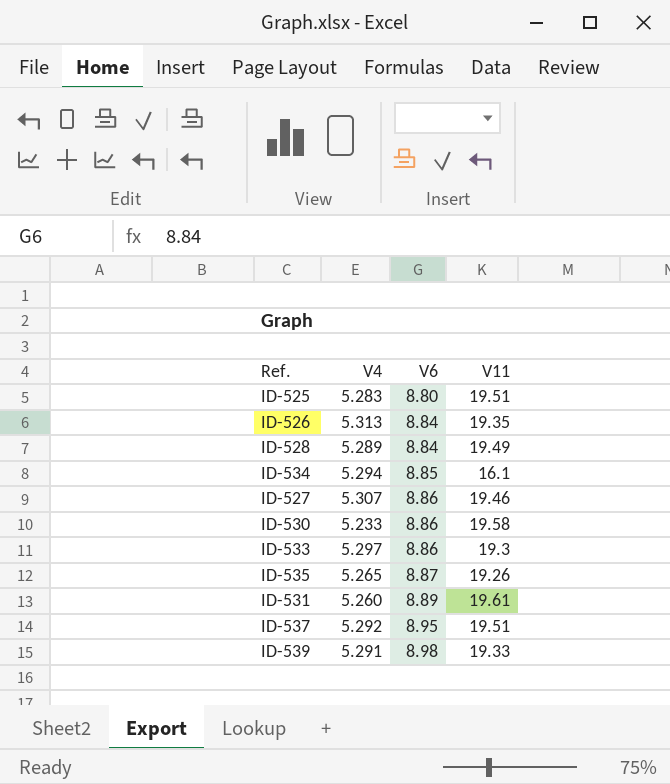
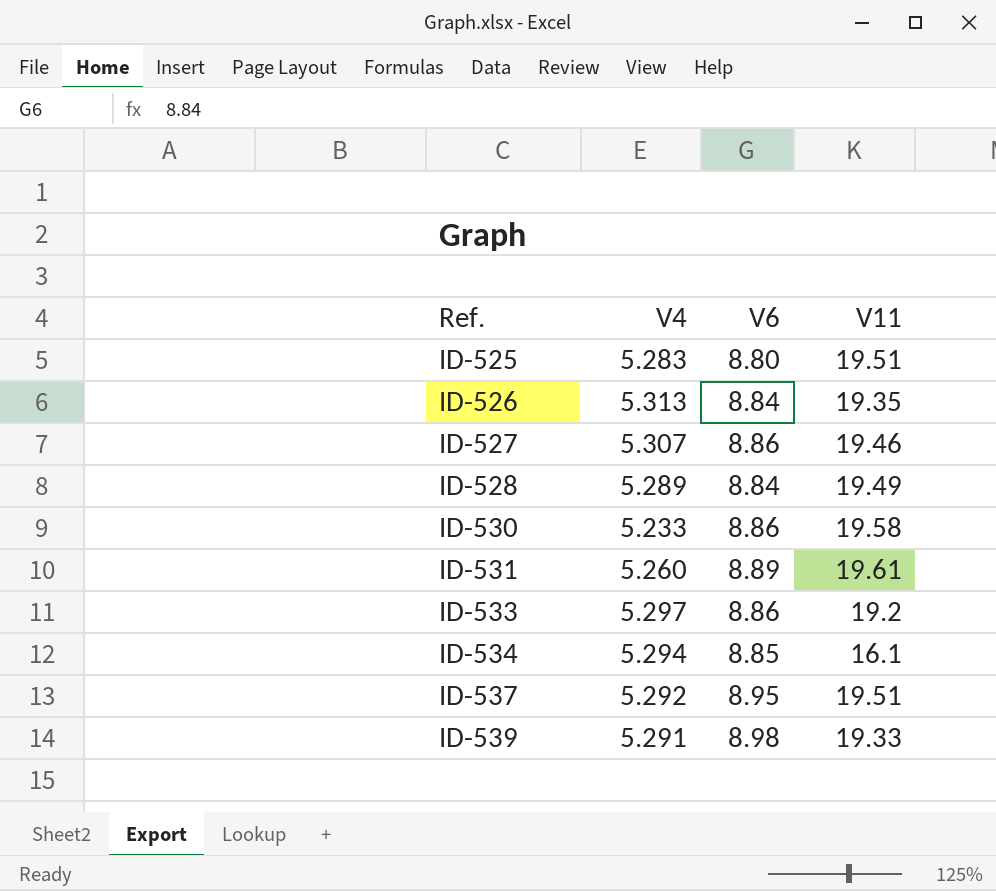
row order: V6 ascending -> Ref. ascending
row ID-535: 5.265 | 8.87 | 19.26 -> none
ID-533 | V11: 19.3 -> 19.2

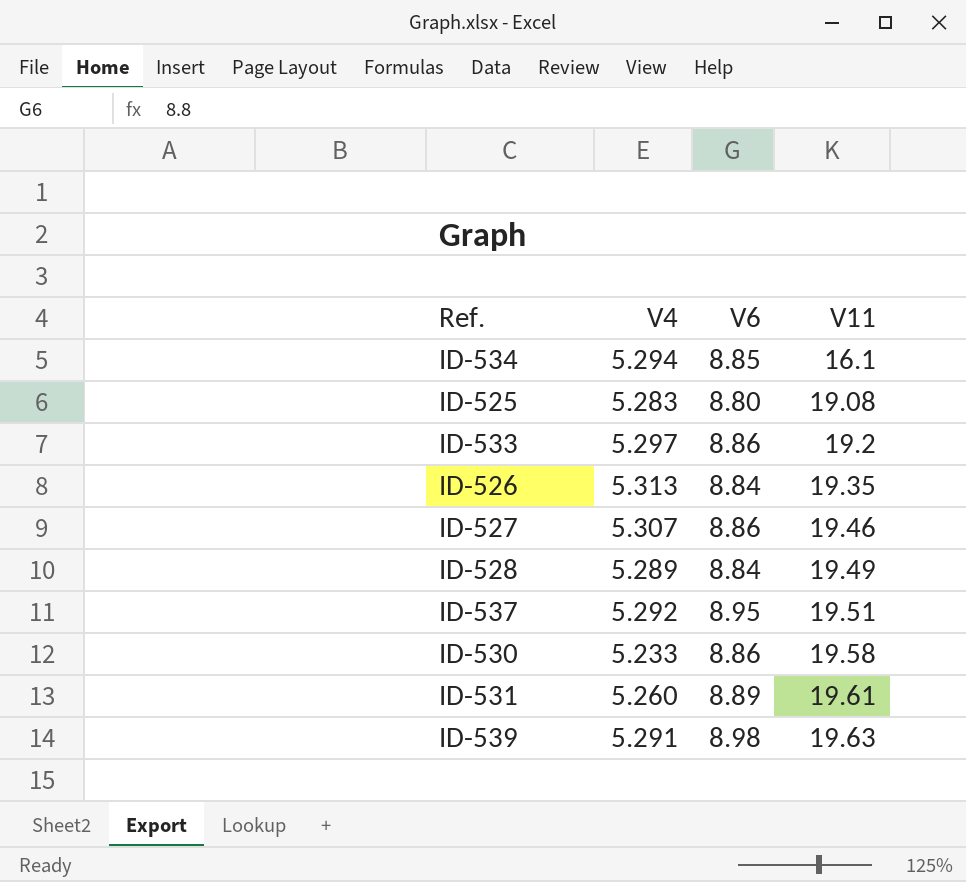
row order: Ref. ascending -> V11 ascending
ID-525 | V11: 19.51 -> 19.08
ID-539 | V11: 19.33 -> 19.63

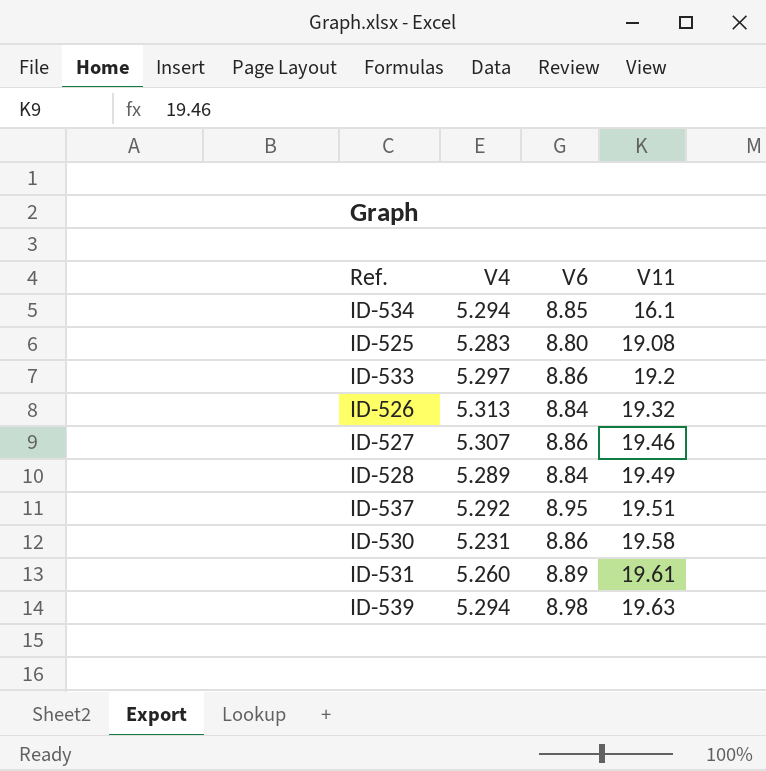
ID-526 | V11: 19.35 -> 19.32
ID-530 | V4: 5.233 -> 5.231
ID-539 | V4: 5.291 -> 5.294

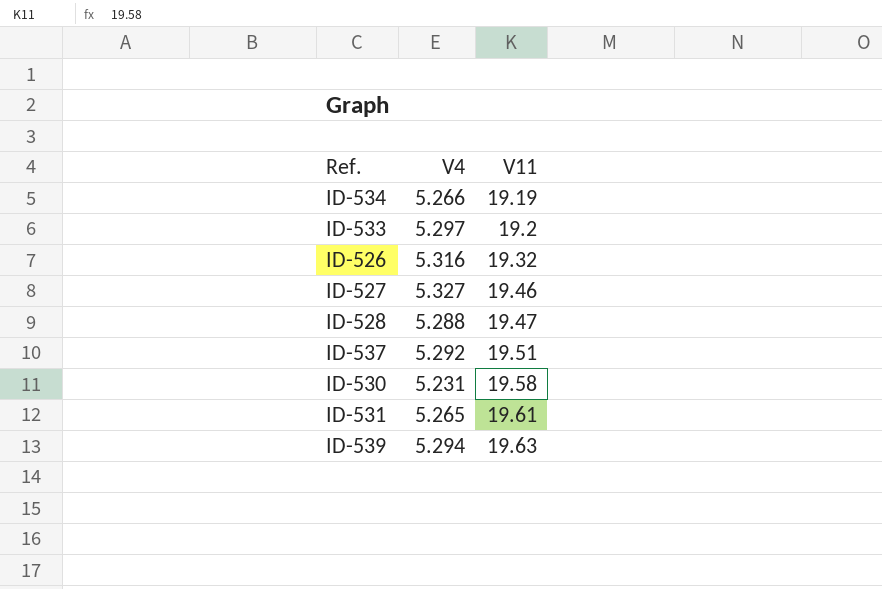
column V6 | position: 3 -> none
row ID-525: 5.283 | 8.80 | 19.08 -> none
ID-534 | V4: 5.294 -> 5.266
ID-534 | V11: 16.1 -> 19.19
ID-526 | V4: 5.313 -> 5.316
ID-527 | V4: 5.307 -> 5.327
ID-528 | V4: 5.289 -> 5.288
ID-528 | V11: 19.49 -> 19.47
ID-531 | V4: 5.260 -> 5.265

